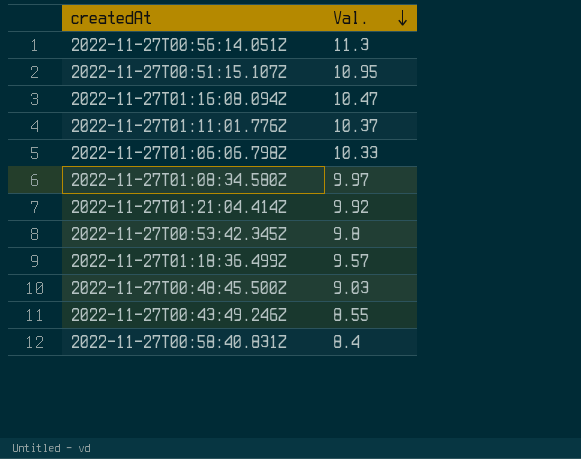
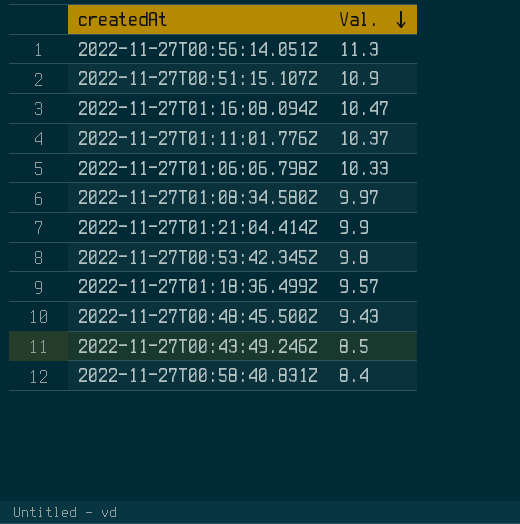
2022-11-27T00:51:15.107Z | Val.: 10.95 -> 10.9
2022-11-27T01:21:04.414Z | Val.: 9.92 -> 9.9
2022-11-27T00:48:45.500Z | Val.: 9.03 -> 9.43
2022-11-27T00:43:49.246Z | Val.: 8.55 -> 8.5

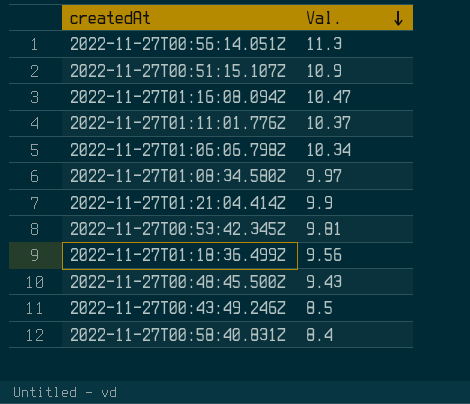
2022-11-27T01:06:06.798Z | Val.: 10.33 -> 10.34
2022-11-27T00:53:42.345Z | Val.: 9.8 -> 9.81
2022-11-27T01:18:36.499Z | Val.: 9.57 -> 9.56

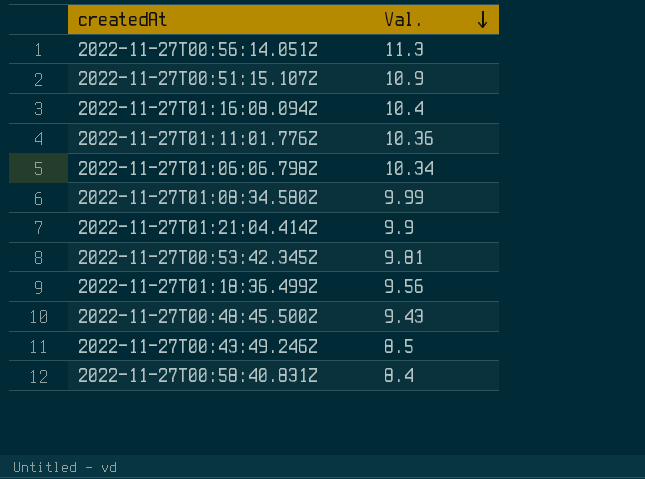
2022-11-27T01:16:08.094Z | Val.: 10.47 -> 10.4
2022-11-27T01:11:01.776Z | Val.: 10.37 -> 10.36
2022-11-27T01:08:34.580Z | Val.: 9.97 -> 9.99

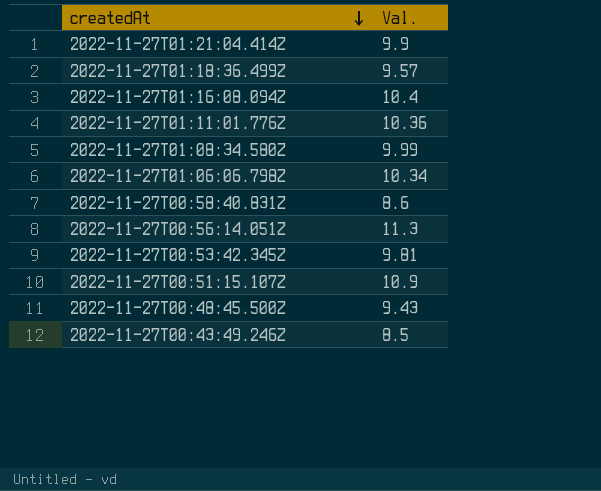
row order: Val. descending -> createdAt descending
2022-11-27T01:18:36.499Z | Val.: 9.56 -> 9.57
2022-11-27T00:58:40.831Z | Val.: 8.4 -> 8.6

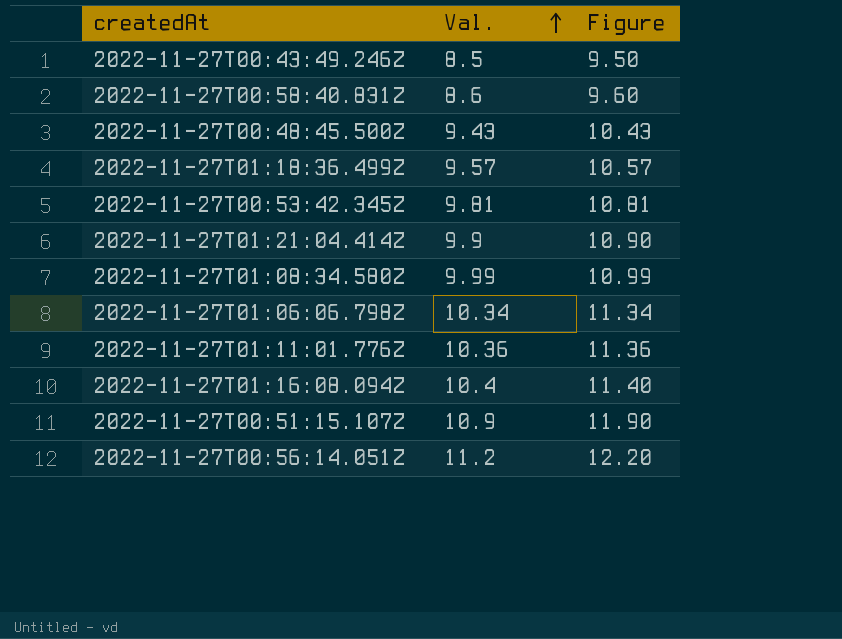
row order: createdAt descending -> Val. ascending
column Figure | formula: none -> [Val.] + 1
2022-11-27T00:56:14.051Z | Val.: 11.3 -> 11.2

